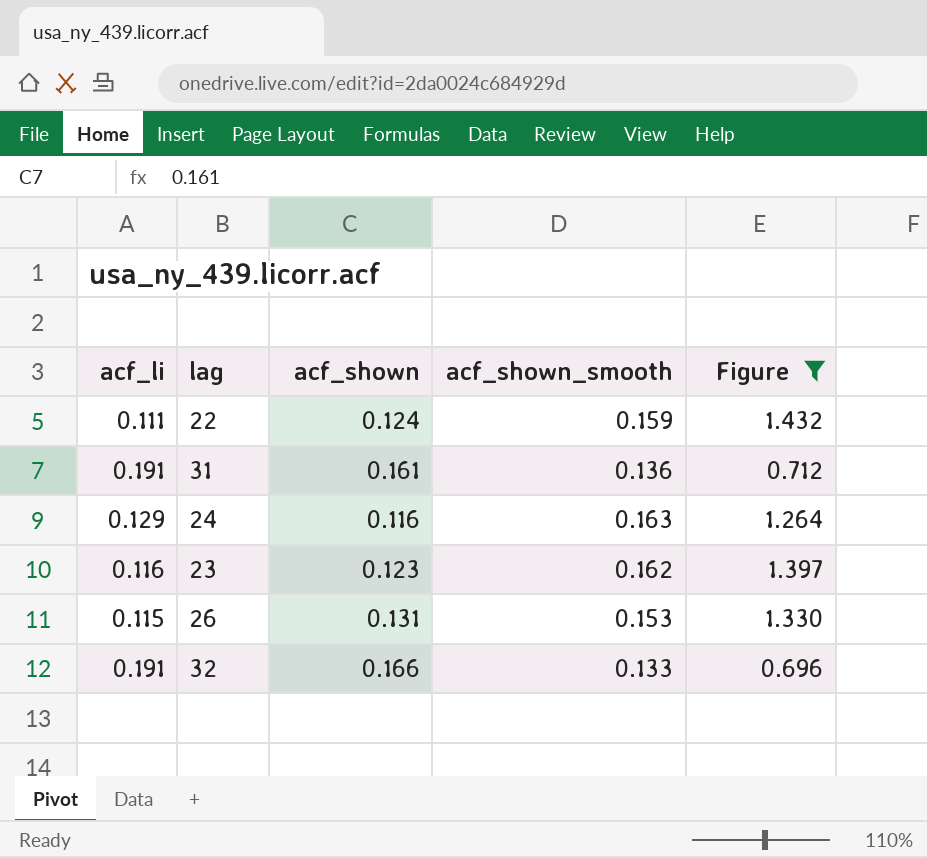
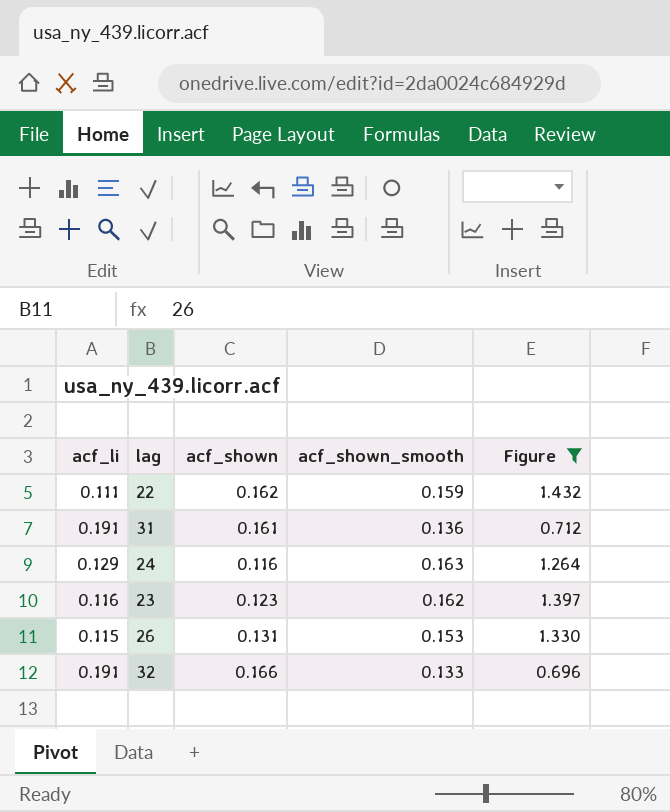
22 | acf_shown: 0.124 -> 0.162

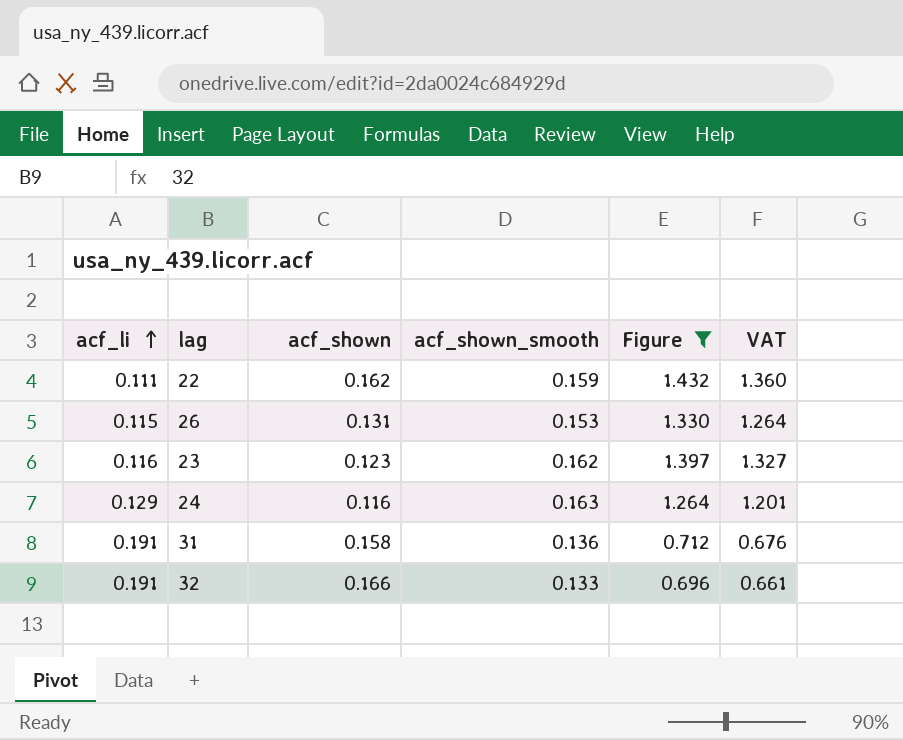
row order: none -> acf_li ascending
column VAT | formula: none -> [Figure] * 0.95
31 | acf_shown: 0.161 -> 0.158

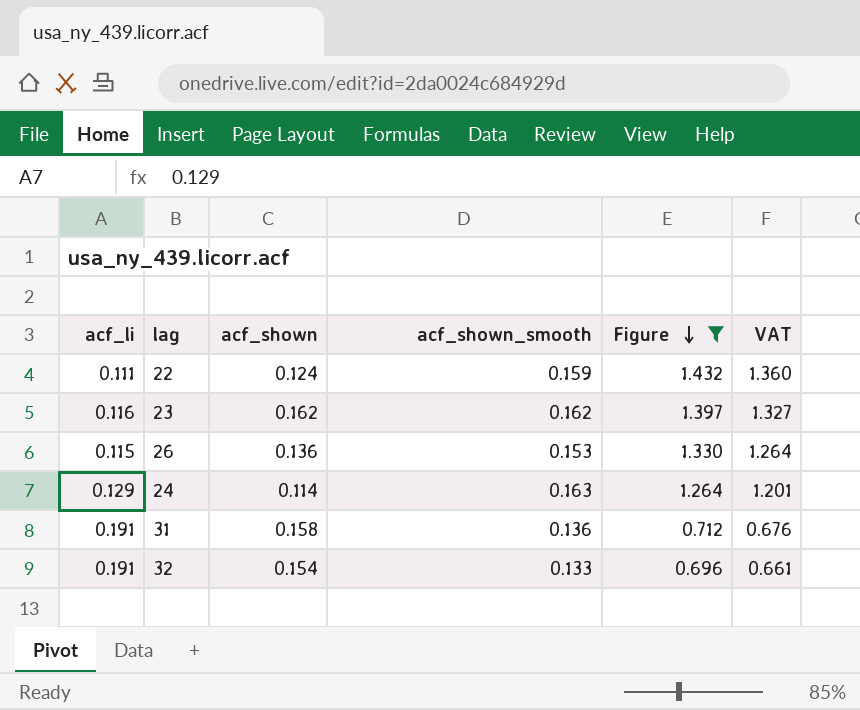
row order: acf_li ascending -> Figure descending
22 | acf_shown: 0.162 -> 0.124
23 | acf_shown: 0.123 -> 0.162
26 | acf_shown: 0.131 -> 0.136
24 | acf_shown: 0.116 -> 0.114
32 | acf_shown: 0.166 -> 0.154

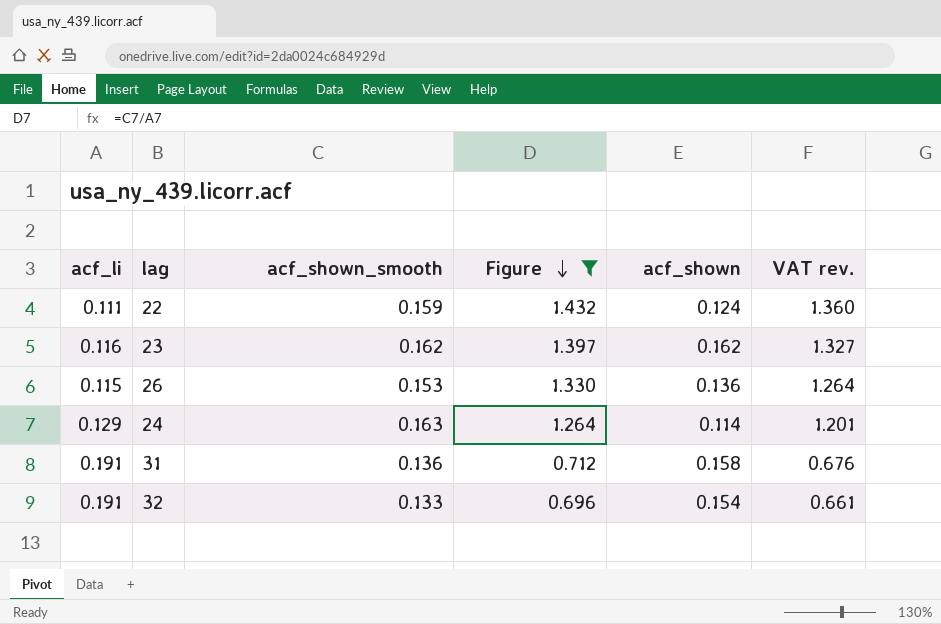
column acf_shown | position: 3 -> 5
column name: VAT -> VAT rev.

